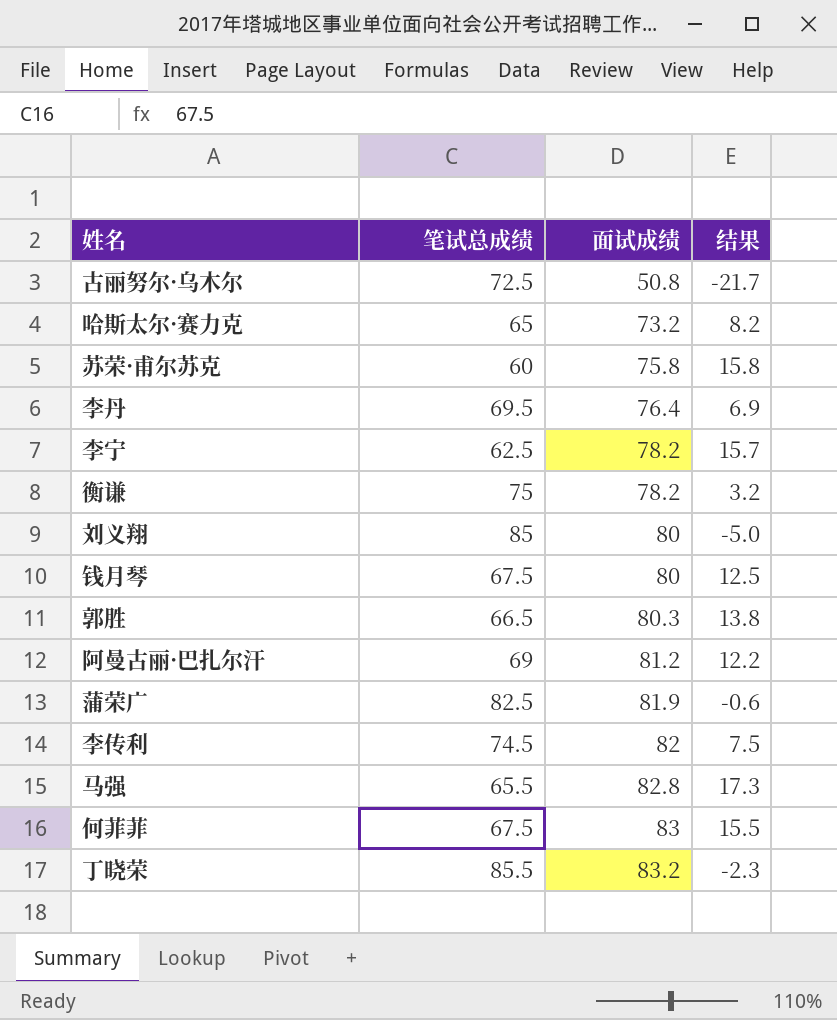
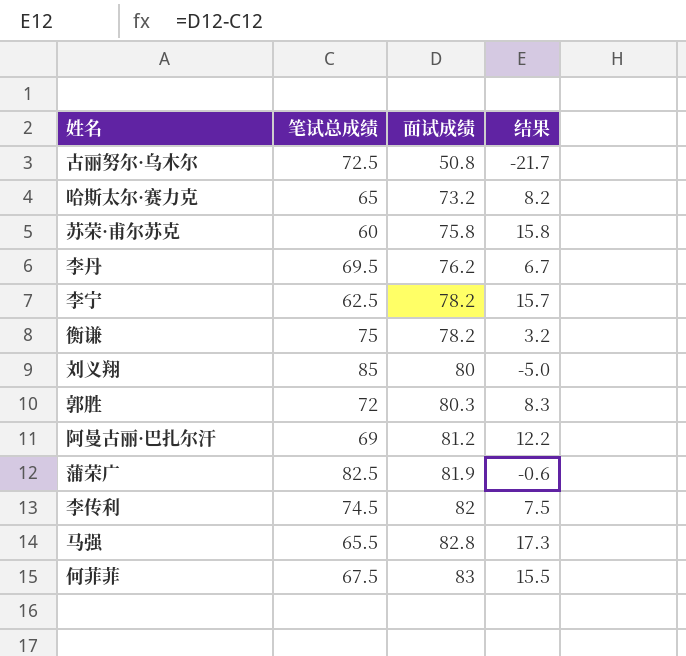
row 钱月琴: 67.5 | 80 | 12.5 -> none
row 丁晓荣: 85.5 | 83.2 | -2.3 -> none
李丹 | 面试成绩: 76.4 -> 76.2
李丹 | 结果: 6.9 -> 6.7
郭胜 | 笔试总成绩: 66.5 -> 72
郭胜 | 结果: 13.8 -> 8.3

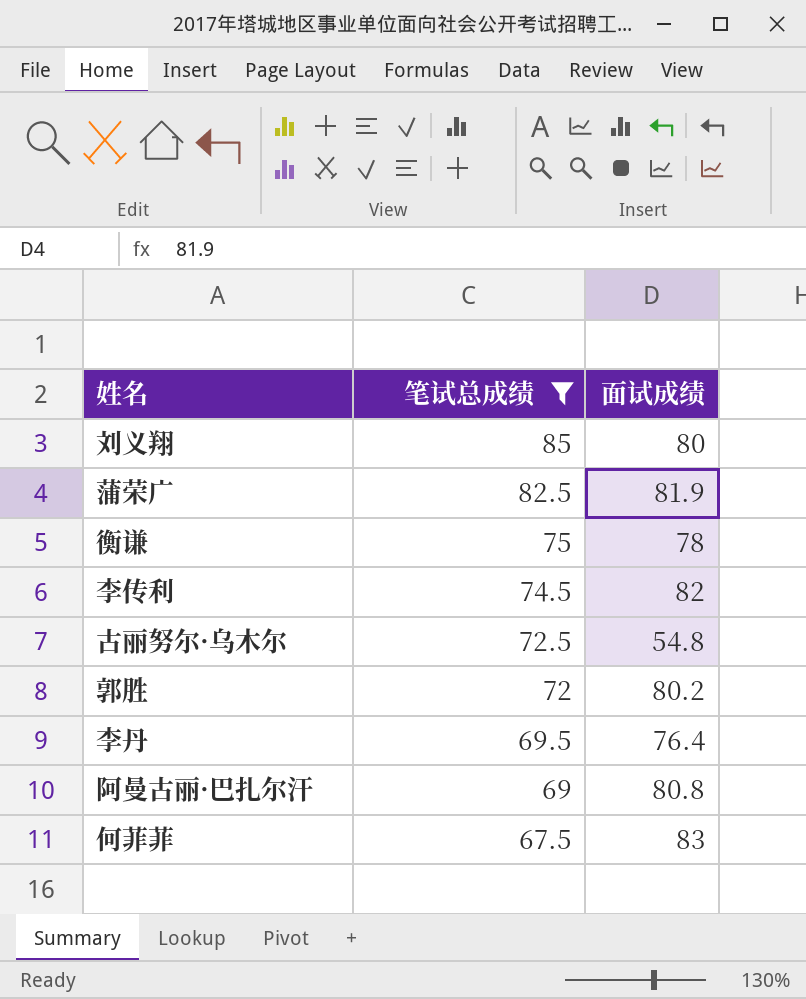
filter: none -> 笔试总成绩 >= 67.5
row order: 面试成绩 ascending -> 笔试总成绩 descending
column 结果 | formula: [面试成绩] - [笔试总成绩] -> none
衡谦 | 面试成绩: 78.2 -> 78
古丽努尔·乌木尔 | 面试成绩: 50.8 -> 54.8
郭胜 | 面试成绩: 80.3 -> 80.2
李丹 | 面试成绩: 76.2 -> 76.4
阿曼古丽·巴扎尔汗 | 面试成绩: 81.2 -> 80.8

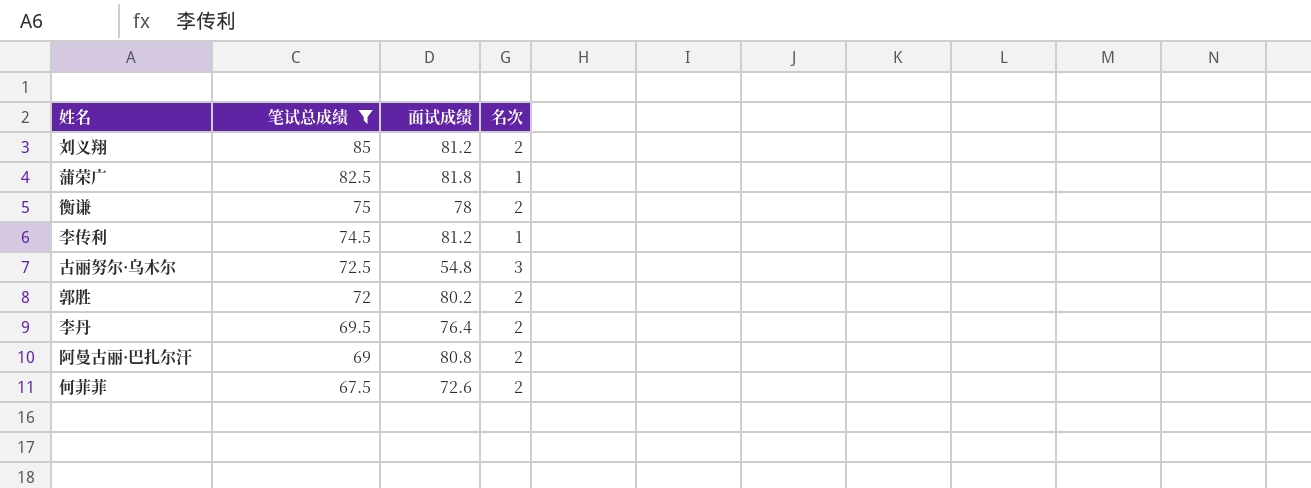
column 名次 | position: none -> 4
刘义翔 | 面试成绩: 80 -> 81.2
蒲荣广 | 面试成绩: 81.9 -> 81.8
李传利 | 面试成绩: 82 -> 81.2
何菲菲 | 面试成绩: 83 -> 72.6

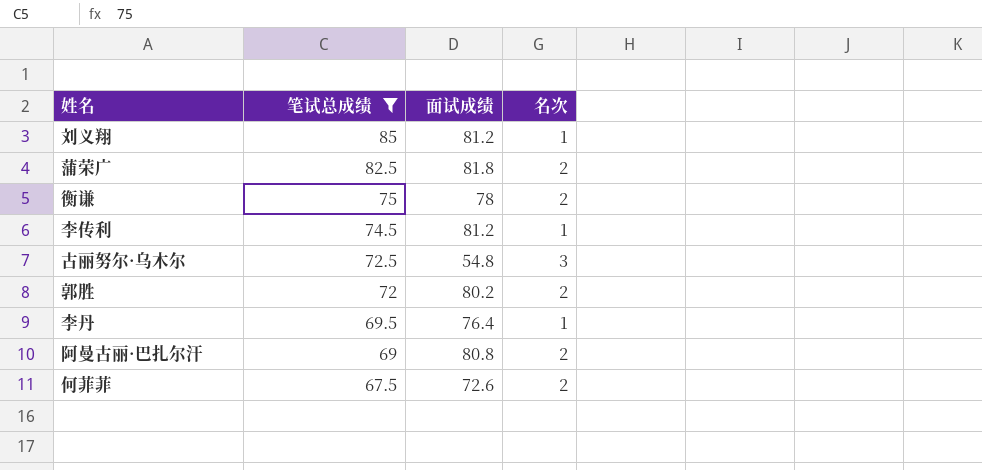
刘义翔 | 名次: 2 -> 1
蒲荣广 | 名次: 1 -> 2
李丹 | 名次: 2 -> 1

